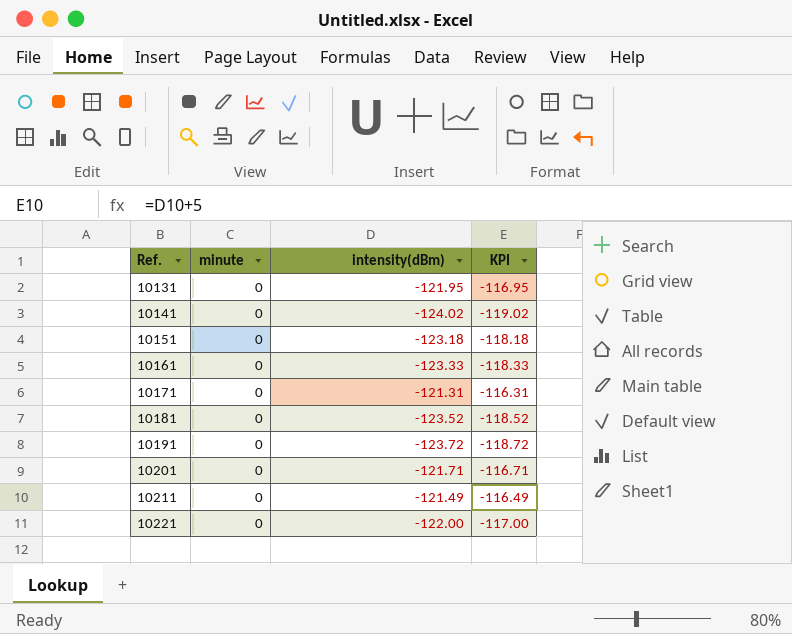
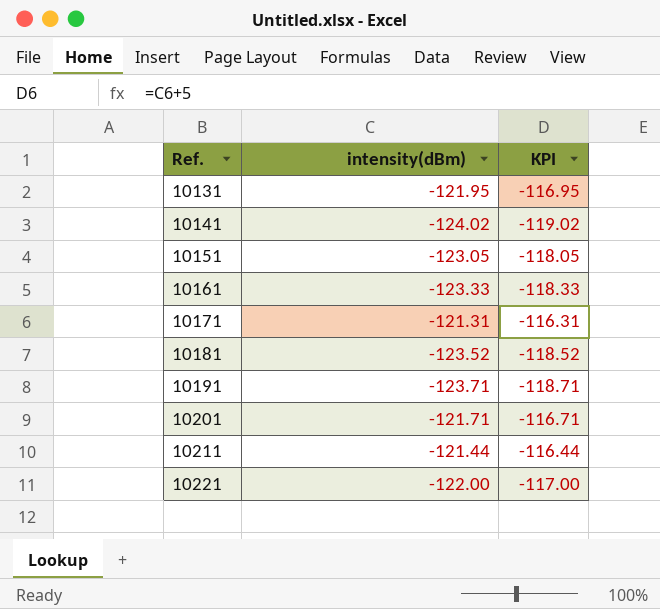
column minute | position: 2 -> none
10151 | intensity(dBm): -123.18 -> -123.05
10151 | KPI: -118.18 -> -118.05
10191 | intensity(dBm): -123.72 -> -123.71
10191 | KPI: -118.72 -> -118.71
10211 | intensity(dBm): -121.49 -> -121.44
10211 | KPI: -116.49 -> -116.44

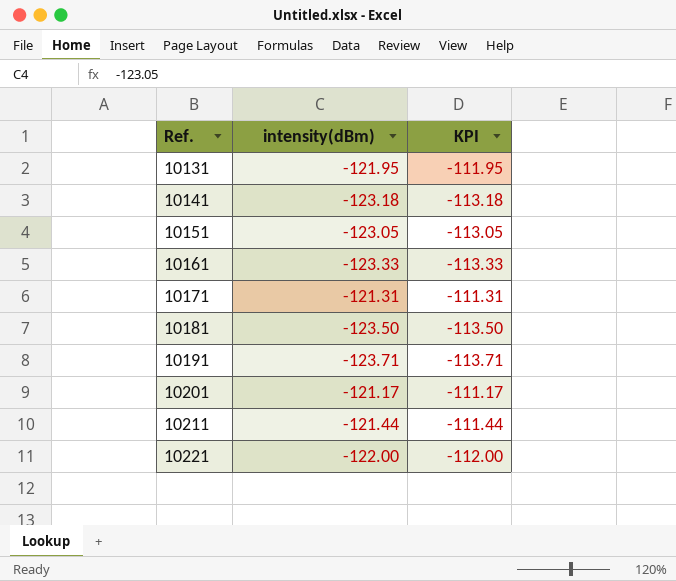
column KPI | formula: [intensity(dBm)] + 5 -> [intensity(dBm)] + 10
10141 | intensity(dBm): -124.02 -> -123.18
10181 | intensity(dBm): -123.52 -> -123.50
10201 | intensity(dBm): -121.71 -> -121.17

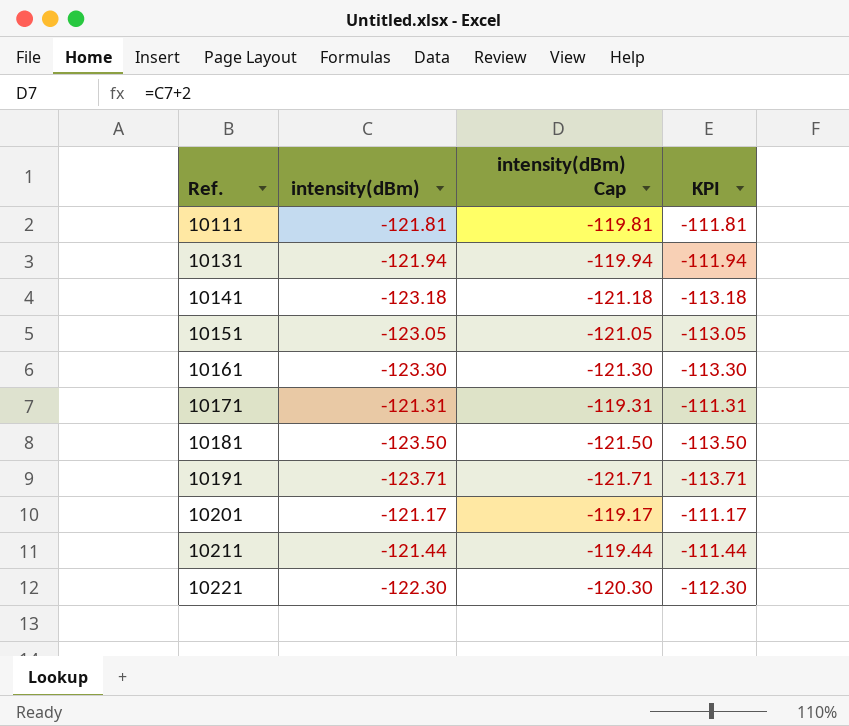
column intensity(dBm) Cap | formula: none -> [intensity(dBm)] + 2
row 10111: none -> -121.81 | -119.81 | -111.81
10131 | intensity(dBm): -121.95 -> -121.94
10131 | KPI: -111.95 -> -111.94
10161 | intensity(dBm): -123.33 -> -123.30
10161 | KPI: -113.33 -> -113.30
10221 | intensity(dBm): -122.00 -> -122.30
10221 | KPI: -112.00 -> -112.30

